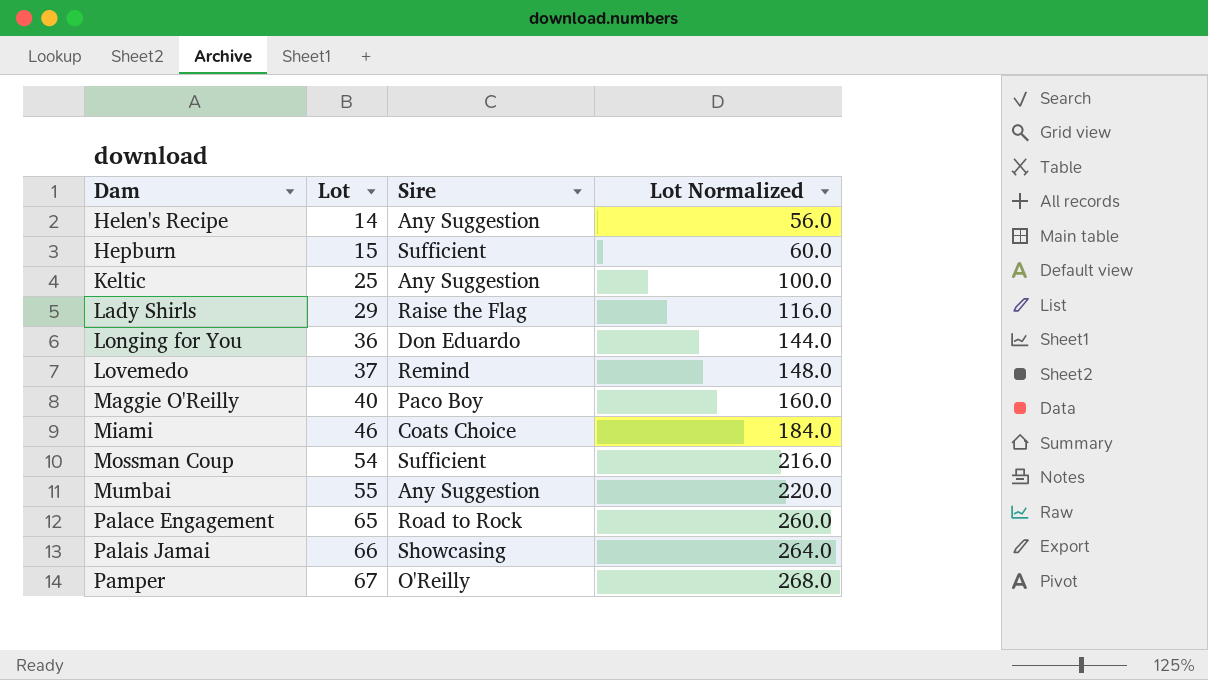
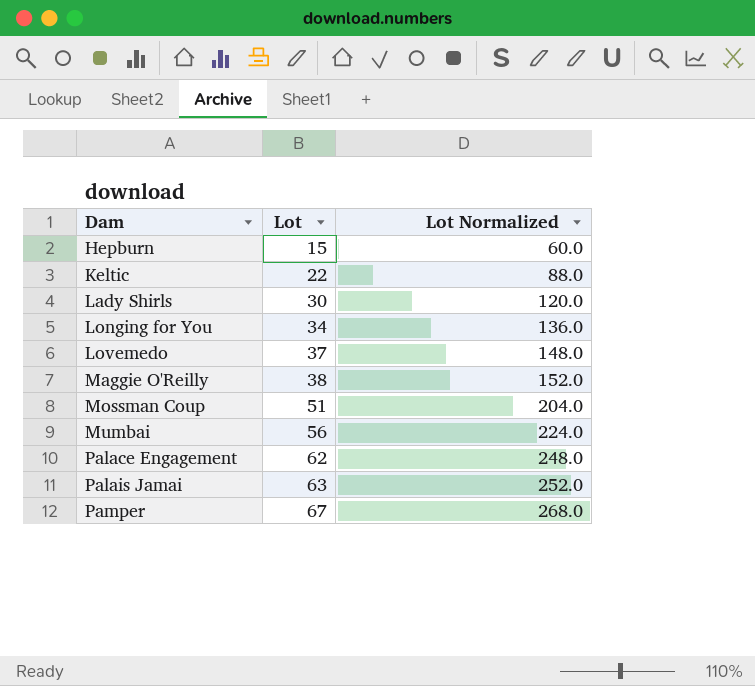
column Sire | position: 3 -> none
row Helen's Recipe: 14 | Any Suggestion | 56.0 -> none
row Miami: 46 | Coats Choice | 184.0 -> none
Keltic | Lot: 25 -> 22
Keltic | Lot Normalized: 100.0 -> 88.0
Lady Shirls | Lot: 29 -> 30
Lady Shirls | Lot Normalized: 116.0 -> 120.0
Longing for You | Lot: 36 -> 34
Longing for You | Lot Normalized: 144.0 -> 136.0
Maggie O'Reilly | Lot: 40 -> 38
Maggie O'Reilly | Lot Normalized: 160.0 -> 152.0
Mossman Coup | Lot: 54 -> 51
Mossman Coup | Lot Normalized: 216.0 -> 204.0
Mumbai | Lot: 55 -> 56
Mumbai | Lot Normalized: 220.0 -> 224.0
Palace Engagement | Lot: 65 -> 62
Palace Engagement | Lot Normalized: 260.0 -> 248.0
Palais Jamai | Lot: 66 -> 63
Palais Jamai | Lot Normalized: 264.0 -> 252.0

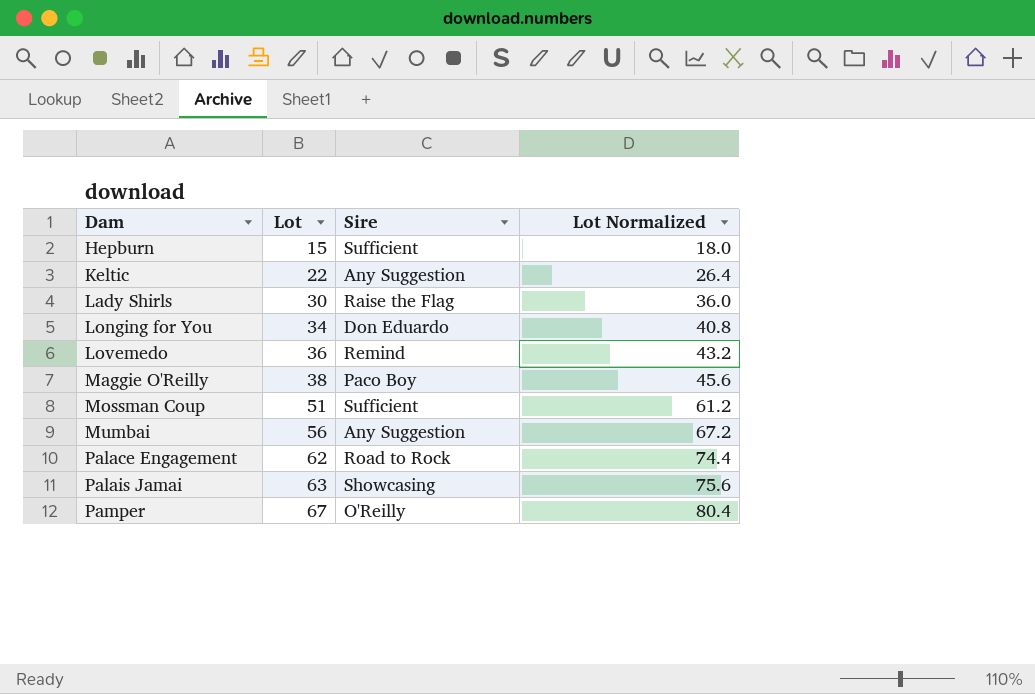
column Sire | position: none -> 3
column Lot Normalized | formula: [Lot] * 4 -> [Lot] * 1.2
Lovemedo | Lot: 37 -> 36

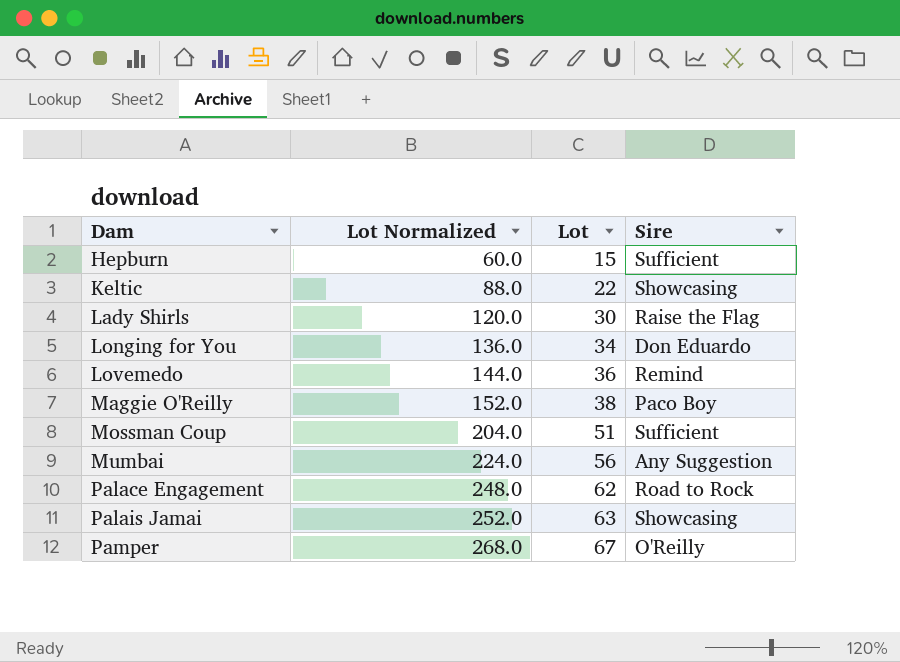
column Lot Normalized | formula: [Lot] * 1.2 -> [Lot] * 4
column Lot Normalized | position: 4 -> 2
Keltic | Sire: Any Suggestion -> Showcasing

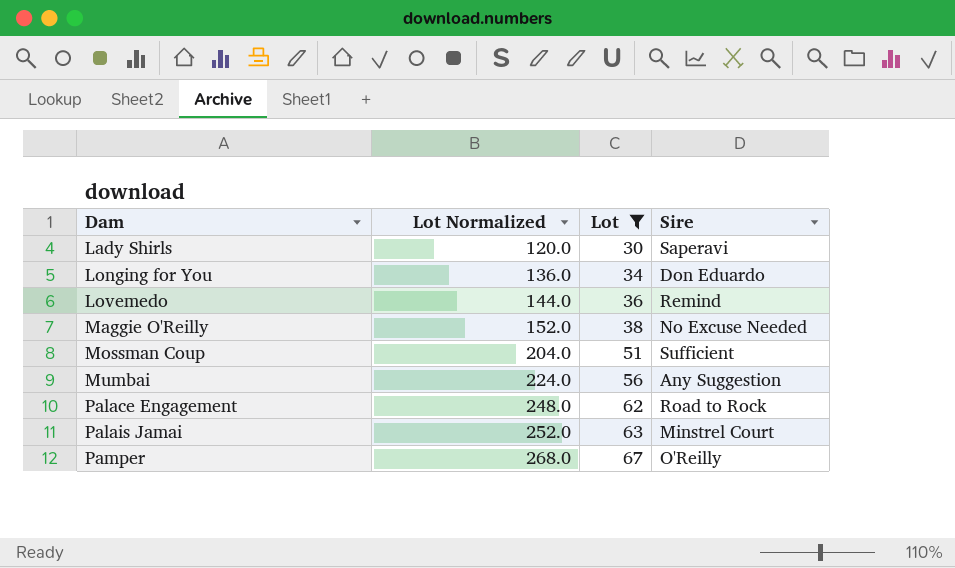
filter: none -> Lot >= 30
Lady Shirls | Sire: Raise the Flag -> Saperavi
Maggie O'Reilly | Sire: Paco Boy -> No Excuse Needed
Palais Jamai | Sire: Showcasing -> Minstrel Court

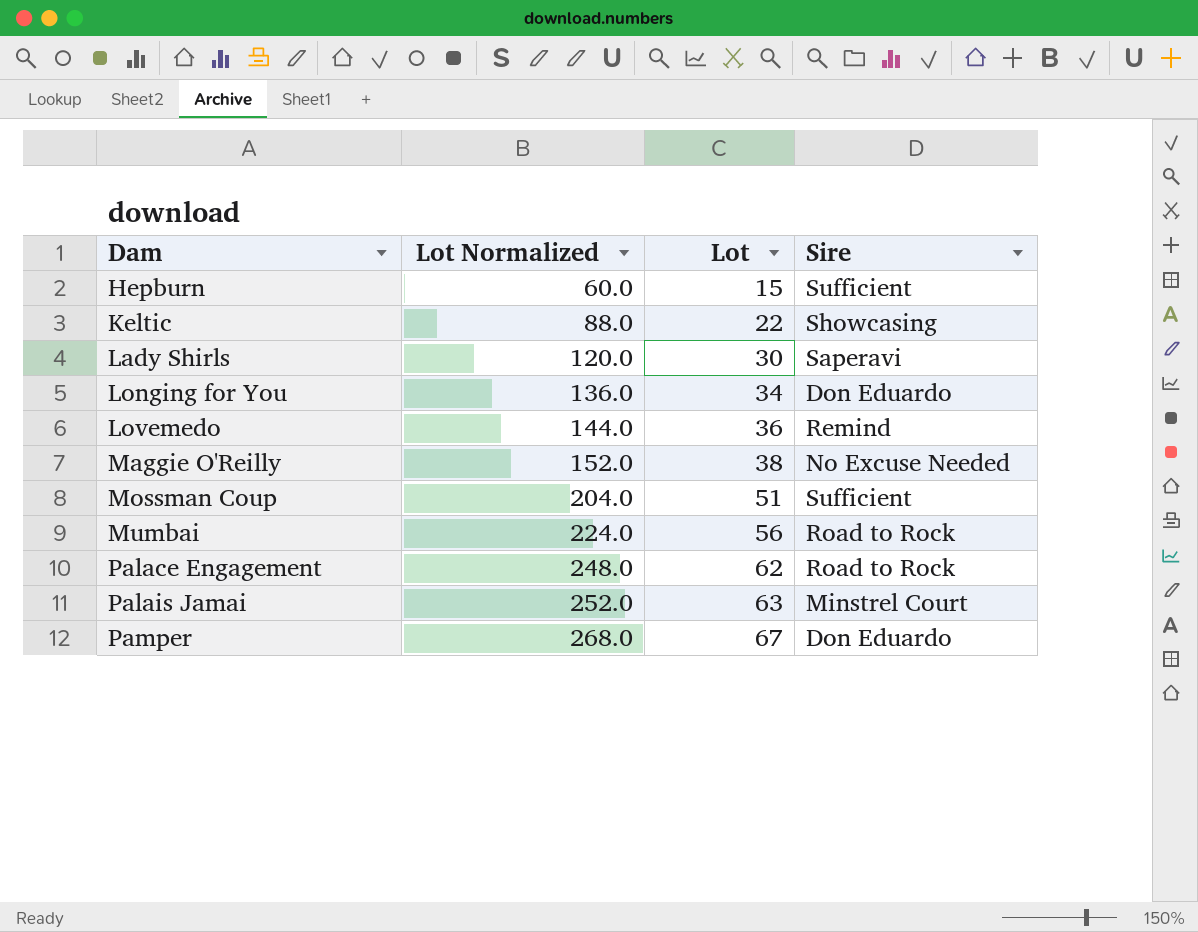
filter: Lot >= 30 -> none
Mumbai | Sire: Any Suggestion -> Road to Rock
Pamper | Sire: O'Reilly -> Don Eduardo

